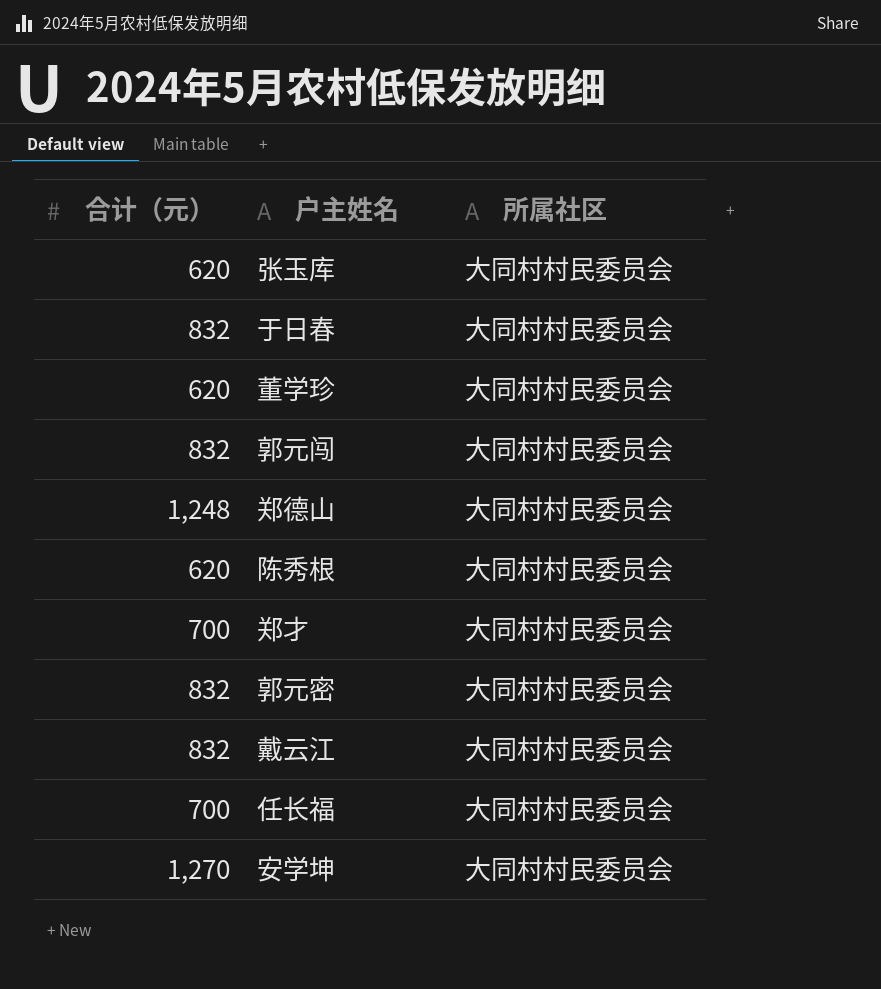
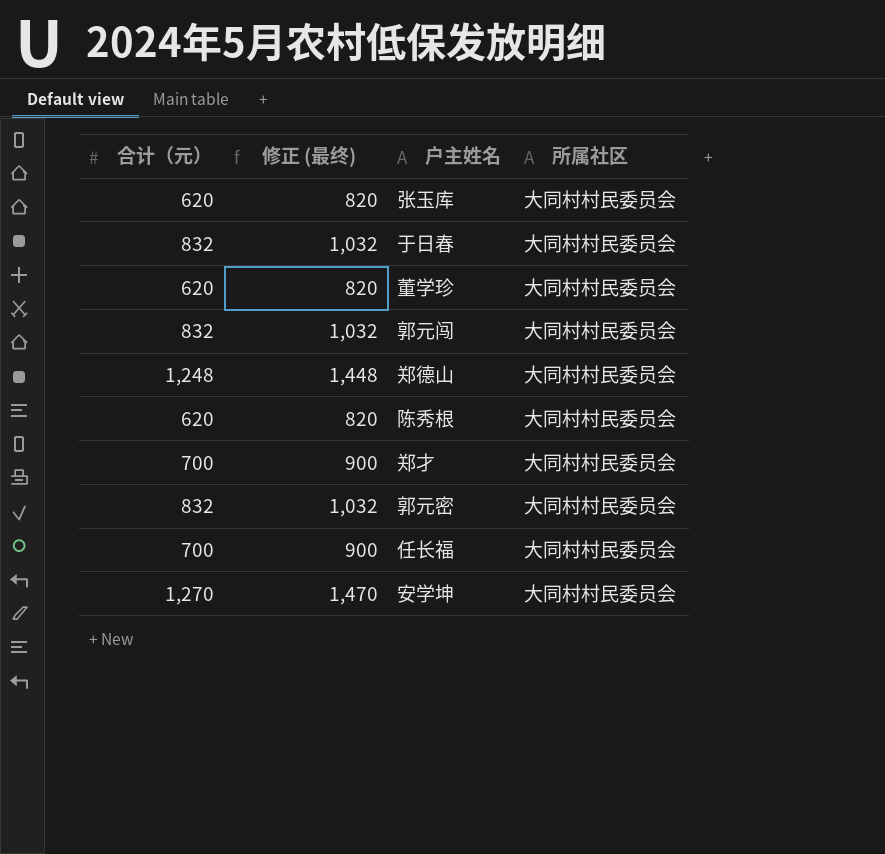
column 修正 (最终) | formula: none -> [合计（元）] + 200
row 戴云江: 832 | 大同村村民委员会 -> none

